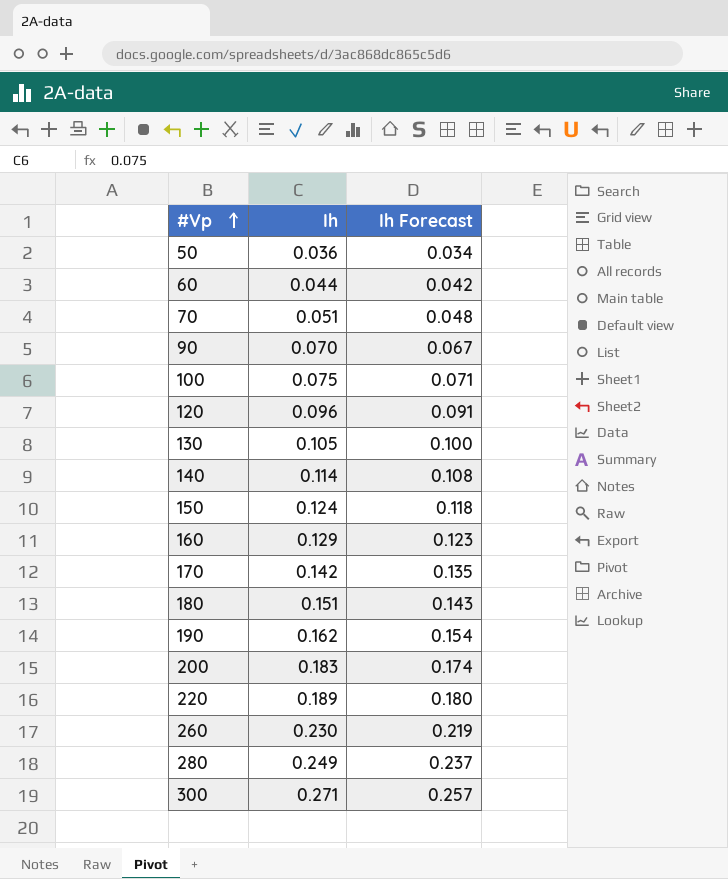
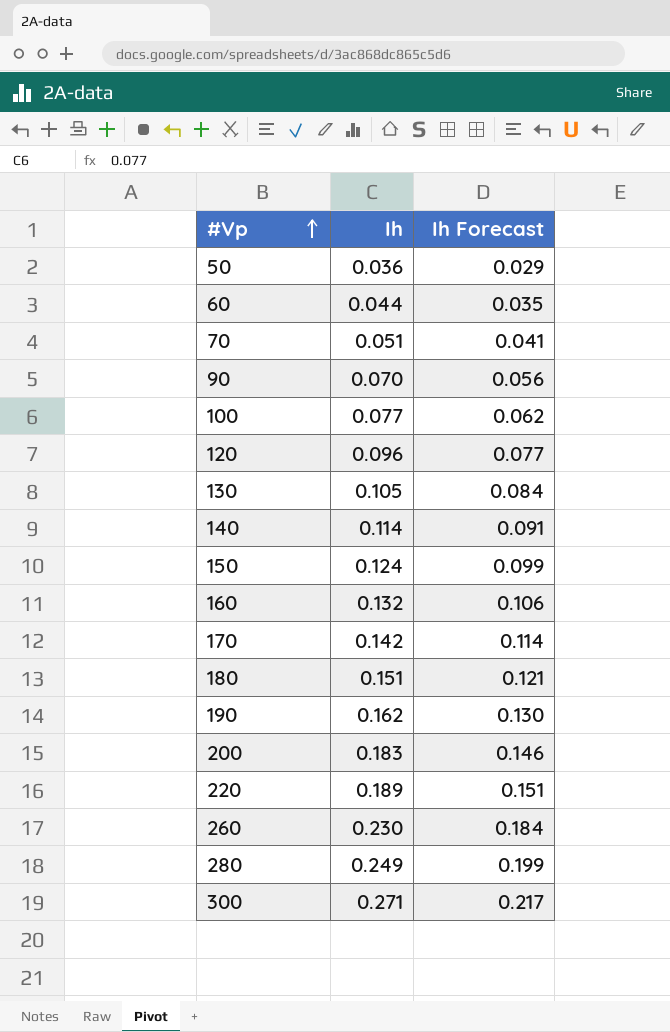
column Ih Forecast | formula: [Ih] * 0.95 -> [Ih] * 0.8
100 | Ih: 0.075 -> 0.077
160 | Ih: 0.129 -> 0.132

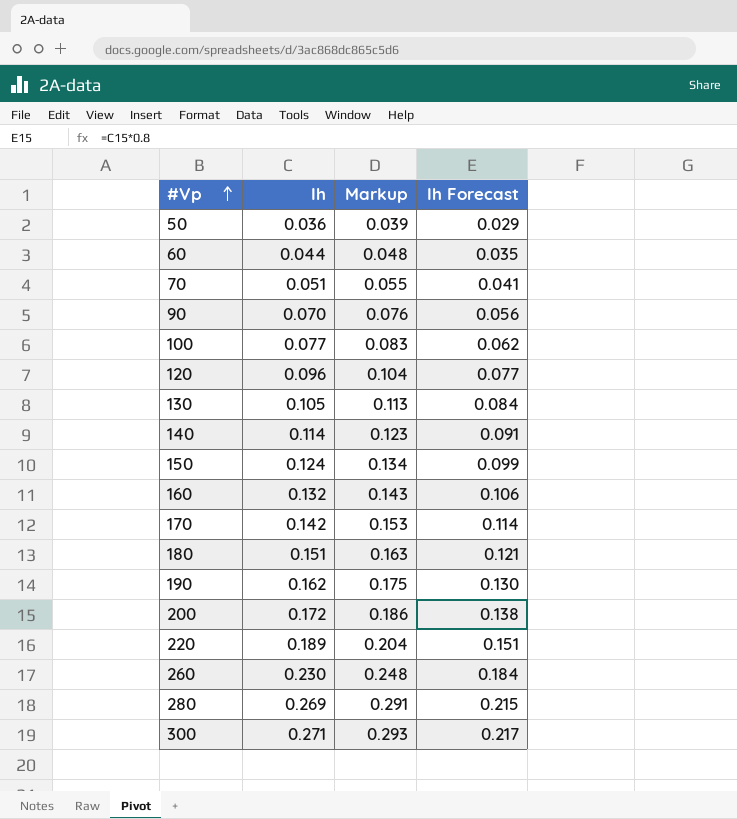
column Markup | formula: none -> [Ih] * 1.08
200 | Ih: 0.183 -> 0.172
200 | Ih Forecast: 0.146 -> 0.138
280 | Ih: 0.249 -> 0.269
280 | Ih Forecast: 0.199 -> 0.215

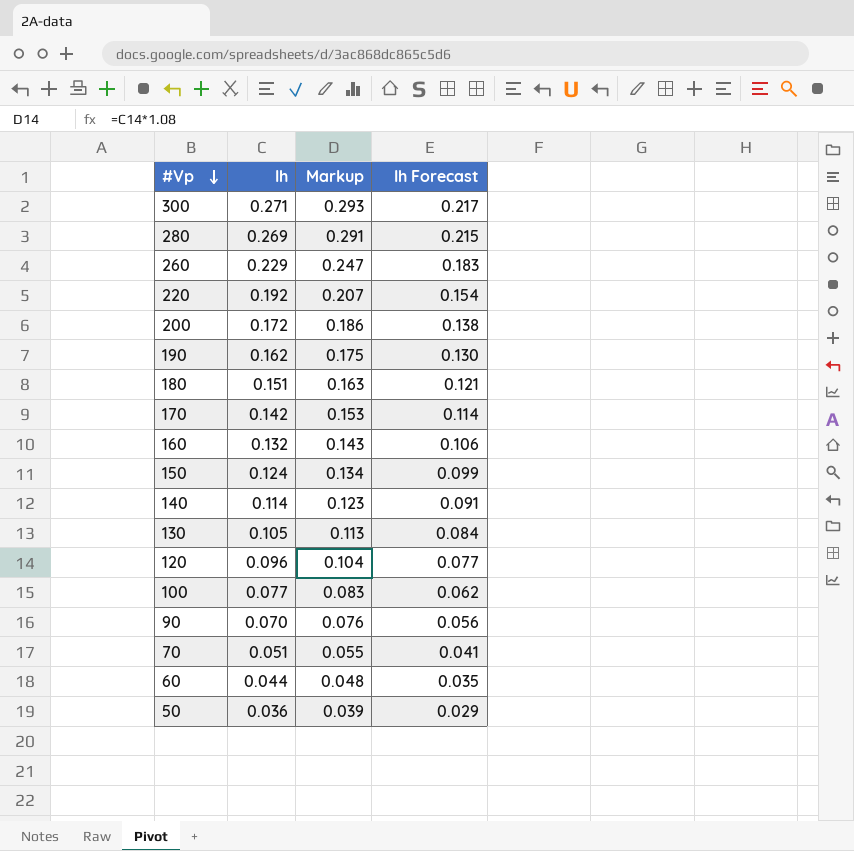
row order: #Vp ascending -> #Vp descending
260 | Ih: 0.230 -> 0.229
260 | Markup: 0.248 -> 0.247
260 | Ih Forecast: 0.184 -> 0.183
220 | Ih: 0.189 -> 0.192
220 | Markup: 0.204 -> 0.207
220 | Ih Forecast: 0.151 -> 0.154

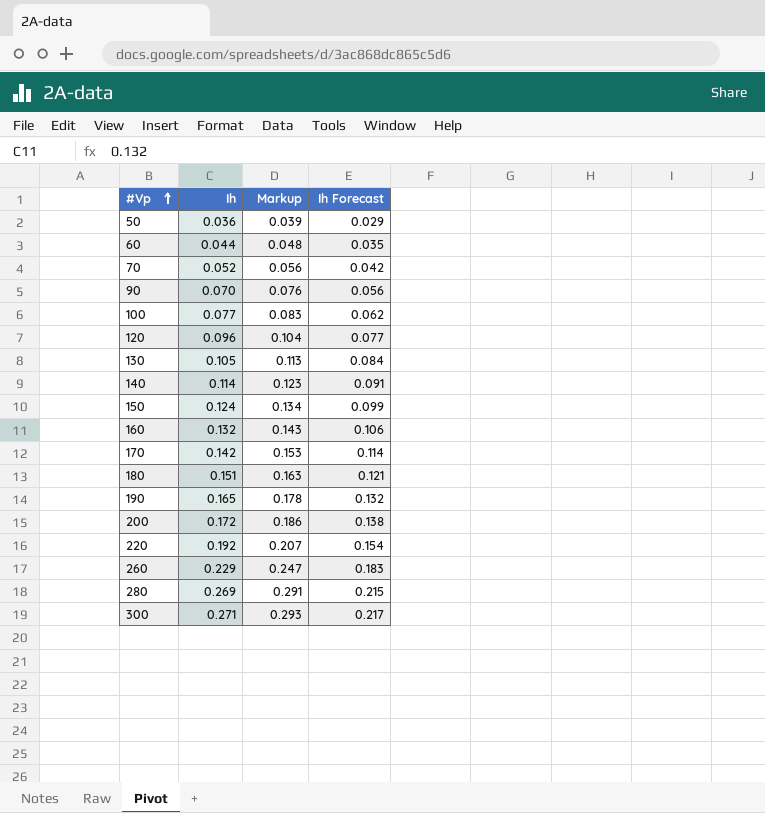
row order: #Vp descending -> #Vp ascending
70 | Ih: 0.051 -> 0.052
70 | Markup: 0.055 -> 0.056
70 | Ih Forecast: 0.041 -> 0.042
190 | Ih: 0.162 -> 0.165
190 | Markup: 0.175 -> 0.178
190 | Ih Forecast: 0.130 -> 0.132

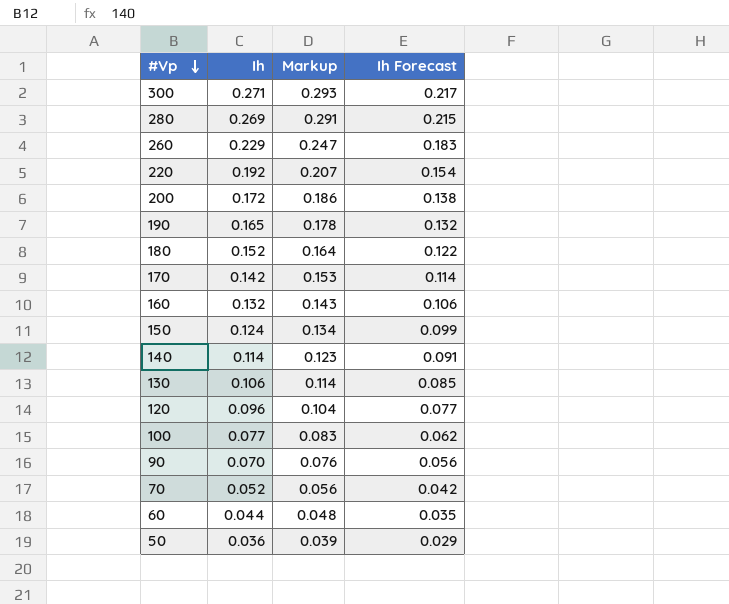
row order: #Vp ascending -> #Vp descending
180 | Ih: 0.151 -> 0.152
180 | Markup: 0.163 -> 0.164
180 | Ih Forecast: 0.121 -> 0.122
130 | Ih: 0.105 -> 0.106
130 | Markup: 0.113 -> 0.114
130 | Ih Forecast: 0.084 -> 0.085

